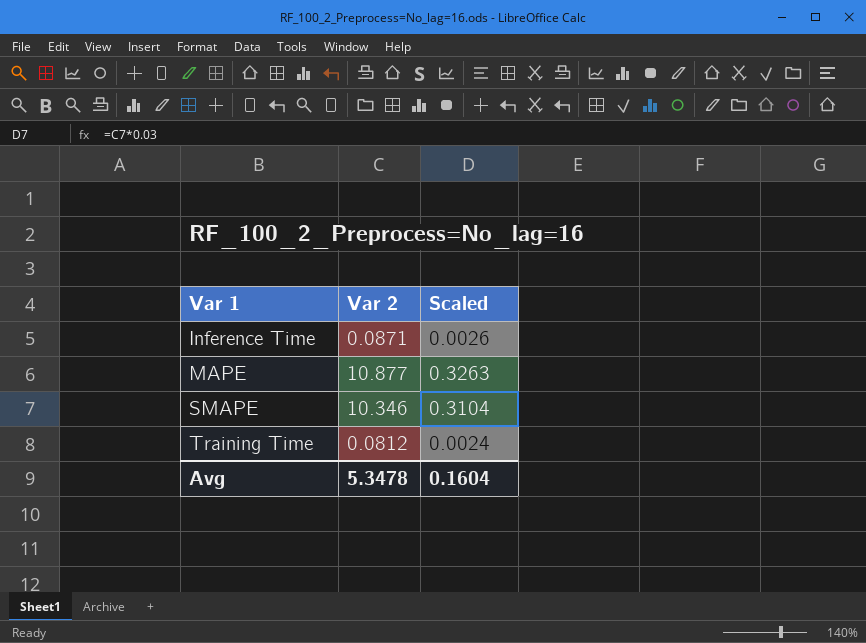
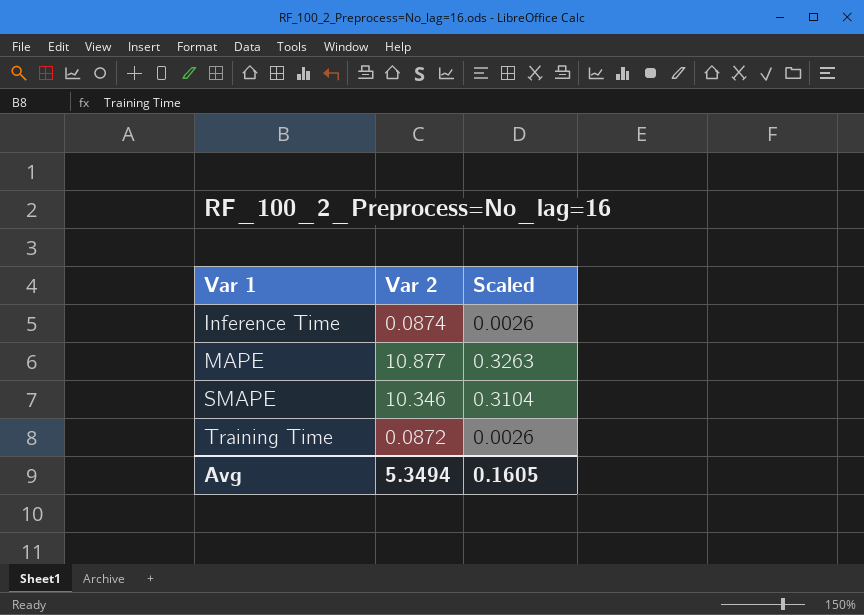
Inference Time | Var 2: 0.0871 -> 0.0874
Training Time | Var 2: 0.0812 -> 0.0872
Training Time | Scaled: 0.0024 -> 0.0026
Avg | Var 2: 5.3478 -> 5.3494
Avg | Scaled: 0.1604 -> 0.1605

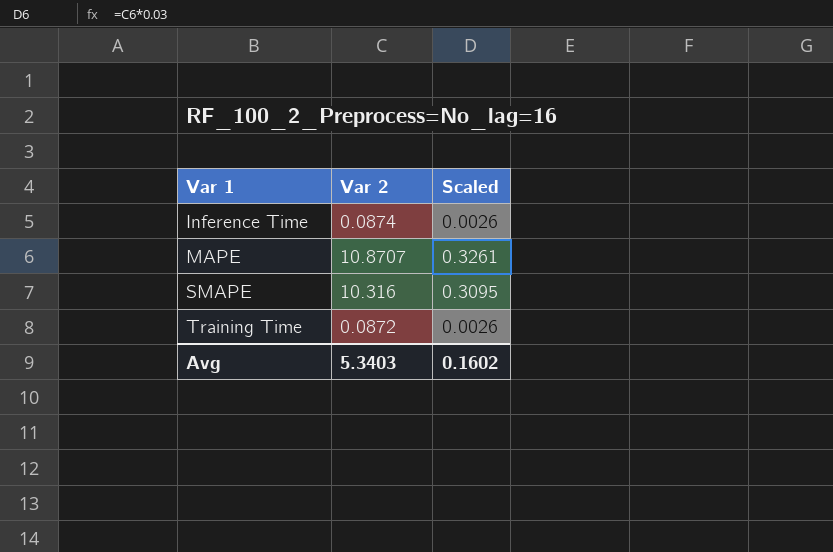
MAPE | Var 2: 10.877 -> 10.8707
MAPE | Scaled: 0.3263 -> 0.3261
SMAPE | Var 2: 10.346 -> 10.316
SMAPE | Scaled: 0.3104 -> 0.3095
Avg | Var 2: 5.3494 -> 5.3403
Avg | Scaled: 0.1605 -> 0.1602

